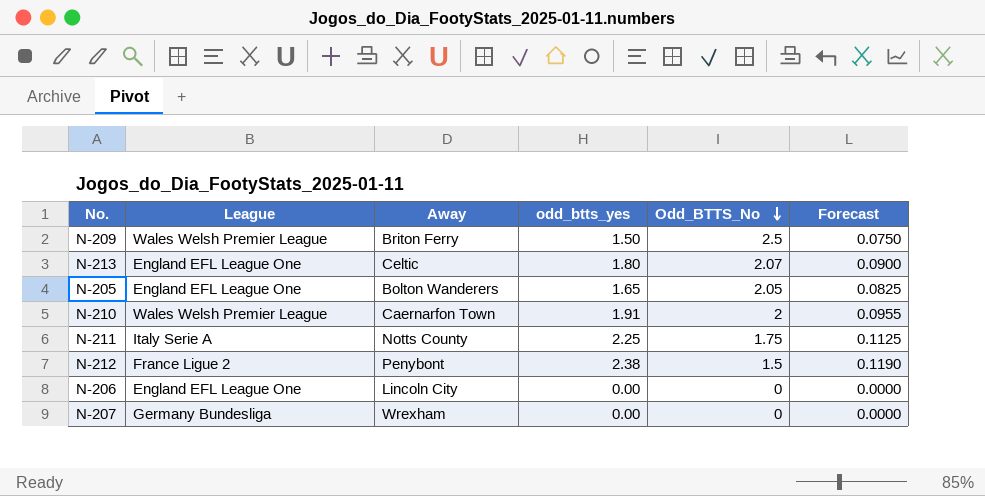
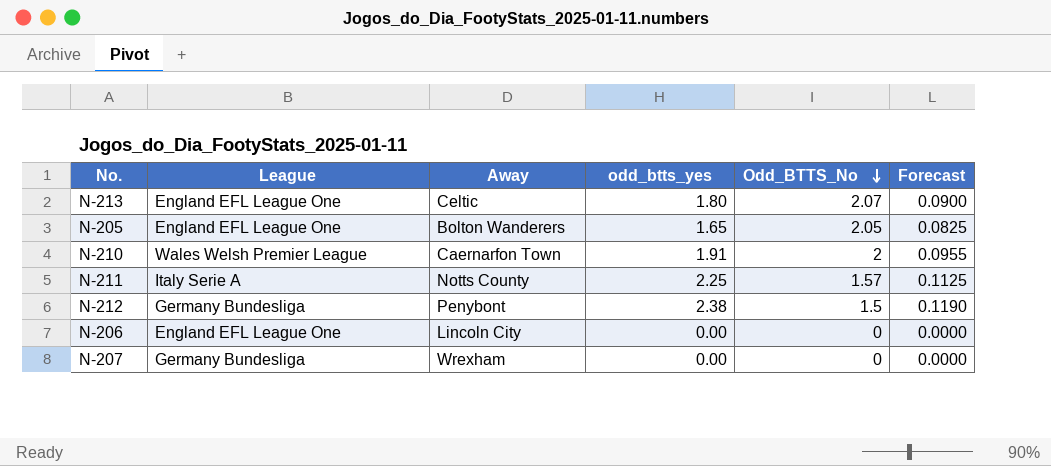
row N-209: Wales Welsh Premier League | Briton Ferry | 1.50 | 2.5 | 0.0750 -> none
N-211 | Odd_BTTS_No: 1.75 -> 1.57
N-212 | League: France Ligue 2 -> Germany Bundesliga

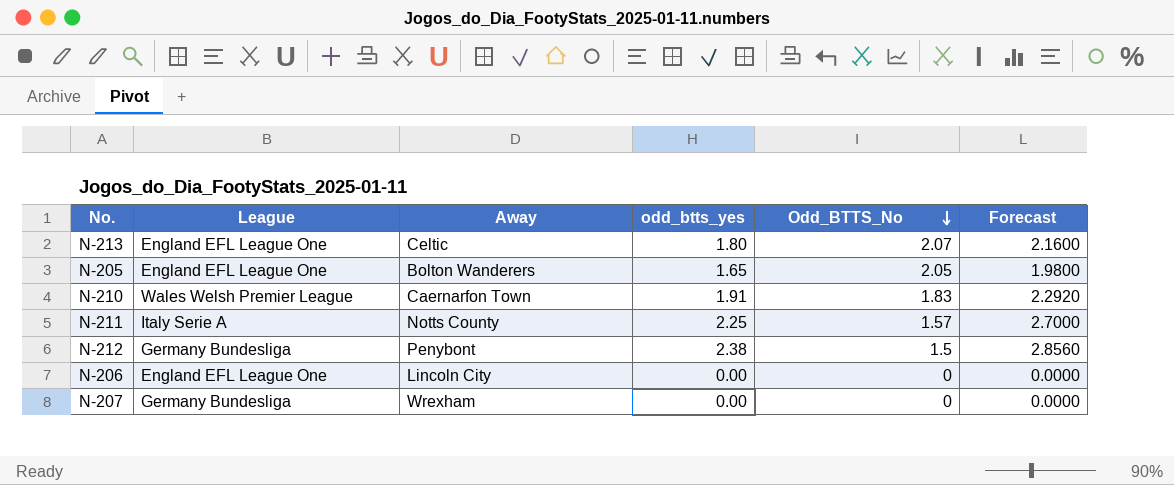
column Forecast | formula: [odd_btts_yes] * 0.05 -> [odd_btts_yes] * 1.2
N-210 | Odd_BTTS_No: 2 -> 1.83

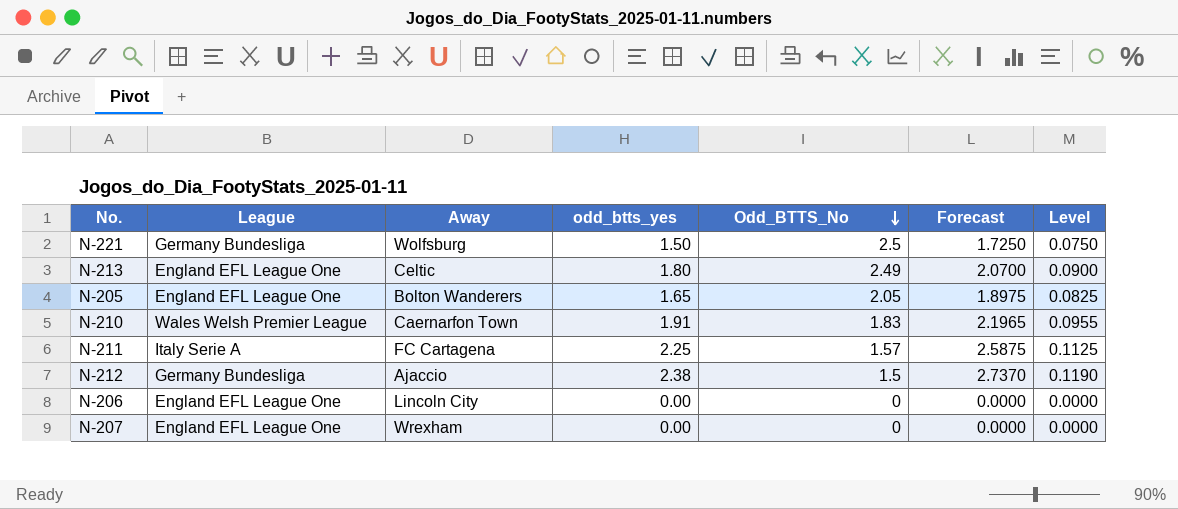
column Forecast | formula: [odd_btts_yes] * 1.2 -> [odd_btts_yes] * 1.15
column Level | formula: none -> [odd_btts_yes] * 0.05
row N-221: none -> Germany Bundesliga | Wolfsburg | 1.50 | 2.5 | 1.7250 | 0.0750
N-213 | Odd_BTTS_No: 2.07 -> 2.49
N-211 | Away: Notts County -> FC Cartagena
N-212 | Away: Penybont -> Ajaccio
N-207 | League: Germany Bundesliga -> England EFL League One

